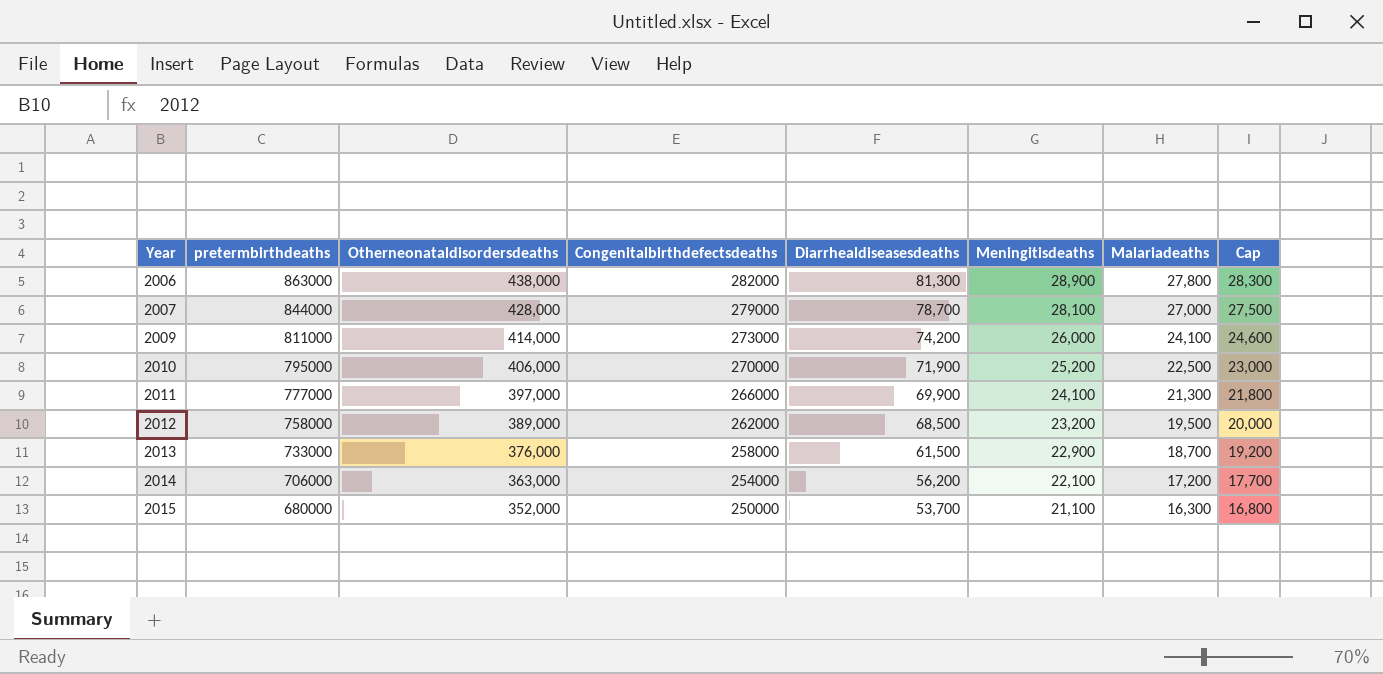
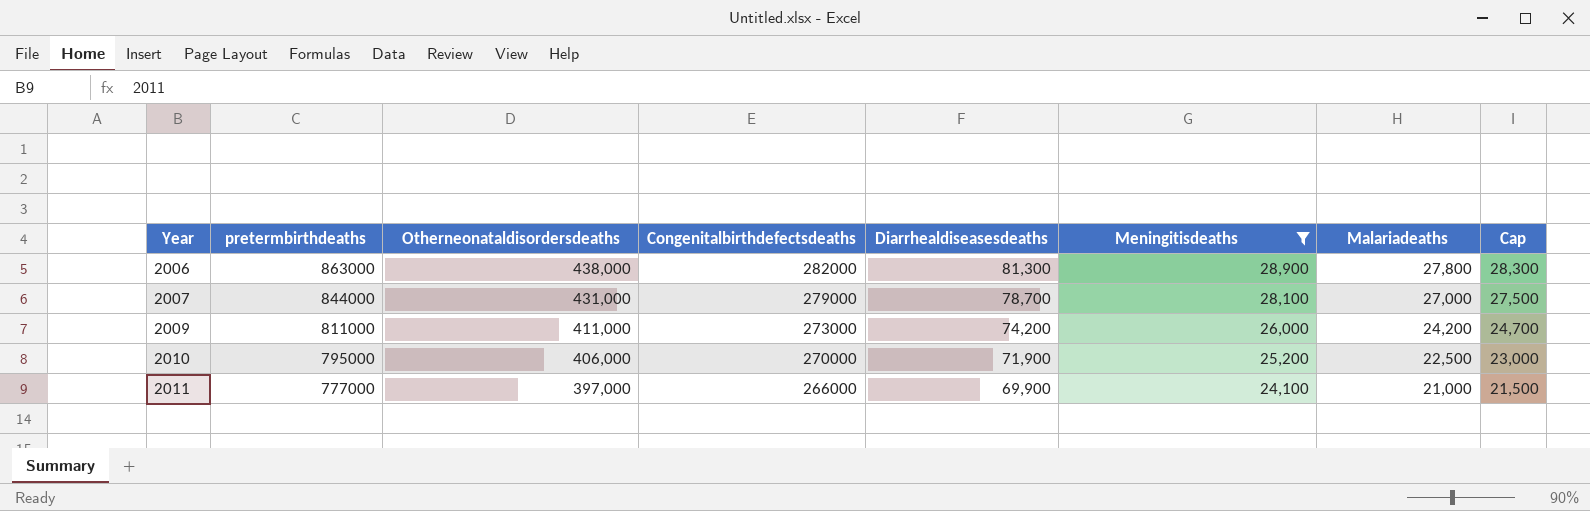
filter: none -> Meningitisdeaths >= 24,100
2007 | Otherneonataldisordersdeaths: 428,000 -> 431,000
2009 | Otherneonataldisordersdeaths: 414,000 -> 411,000
2009 | Malariadeaths: 24,100 -> 24,200
2009 | Cap: 24,600 -> 24,700
2011 | Malariadeaths: 21,300 -> 21,000
2011 | Cap: 21,800 -> 21,500

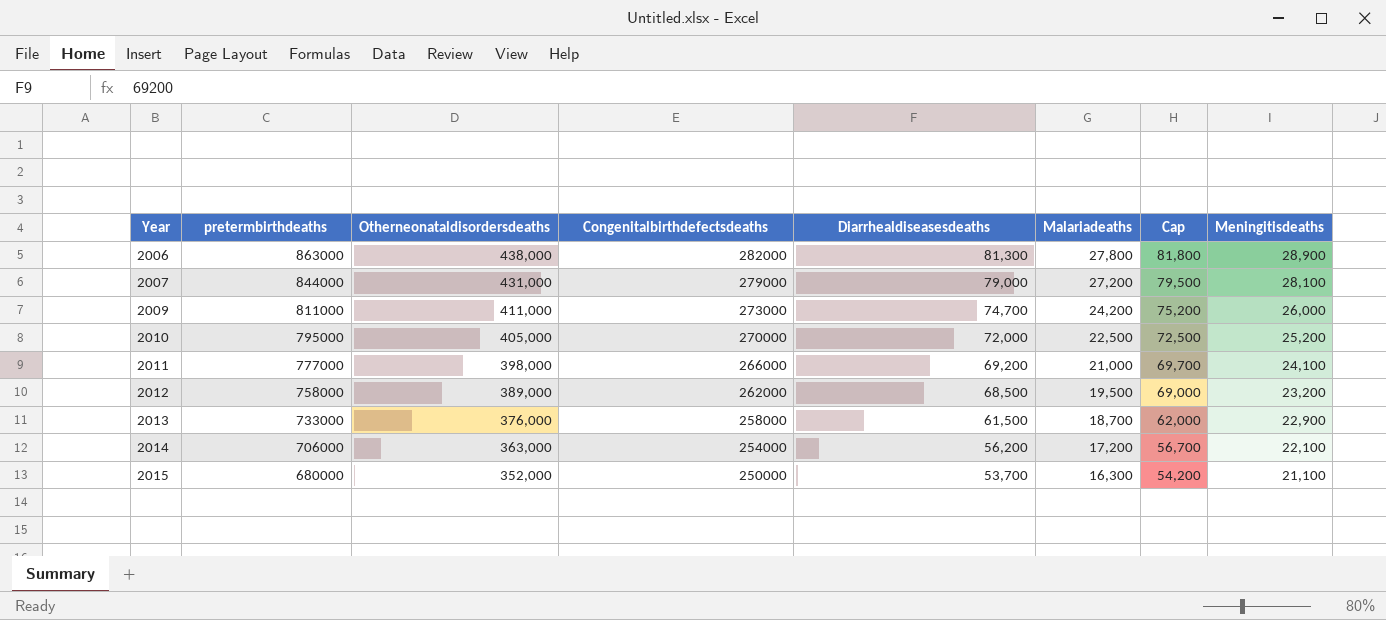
filter: Meningitisdeaths >= 24,100 -> none
column Cap | formula: [Malariadeaths] + 500 -> [Diarrhealdiseasesdeaths] + 500
column Meningitisdeaths | position: 6 -> 8
2007 | Diarrhealdiseasesdeaths: 78,700 -> 79,000
2007 | Malariadeaths: 27,000 -> 27,200
2009 | Diarrhealdiseasesdeaths: 74,200 -> 74,700
2010 | Otherneonataldisordersdeaths: 406,000 -> 405,000
2010 | Diarrhealdiseasesdeaths: 71,900 -> 72,000
2011 | Otherneonataldisordersdeaths: 397,000 -> 398,000
2011 | Diarrhealdiseasesdeaths: 69,900 -> 69,200

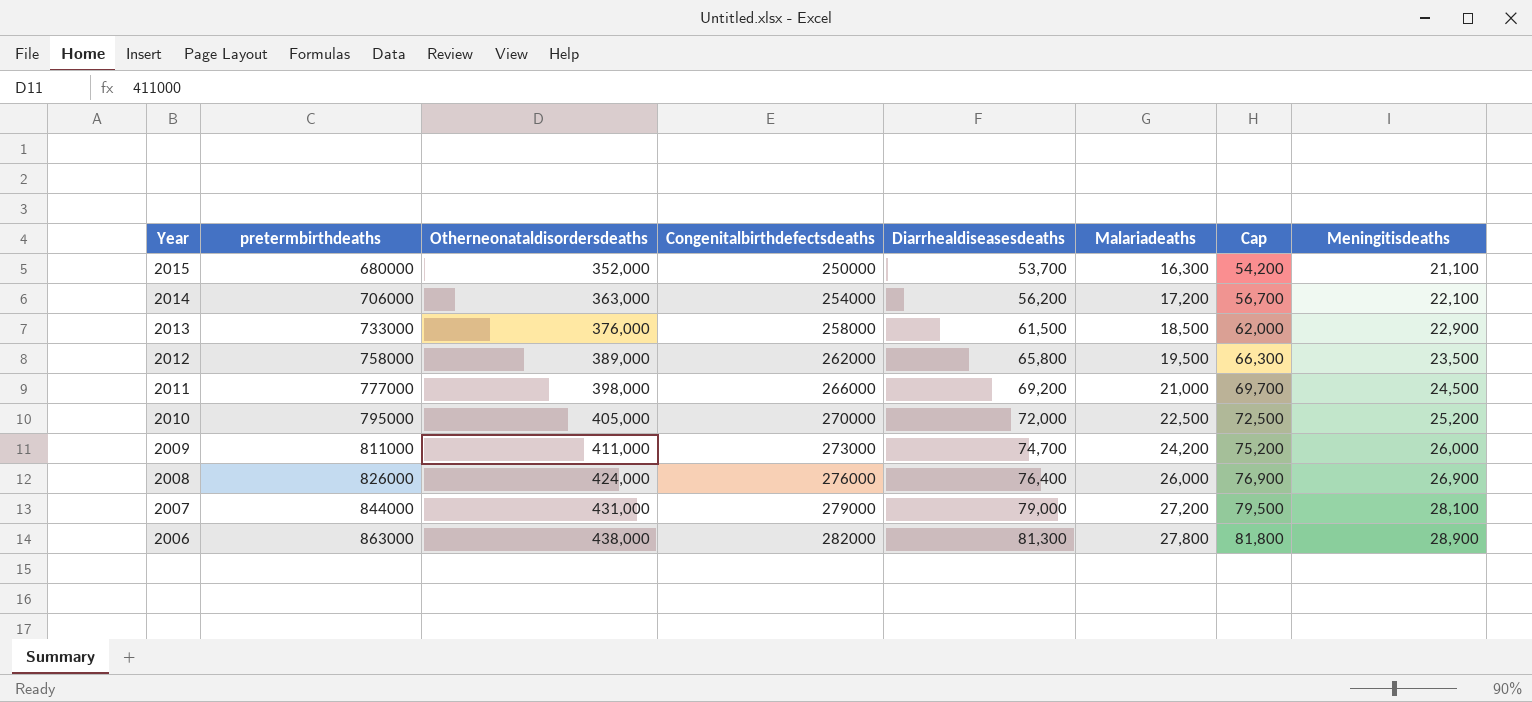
row order: Year ascending -> Year descending
2013 | Malariadeaths: 18,700 -> 18,500
2012 | Diarrhealdiseasesdeaths: 68,500 -> 65,800
2012 | Cap: 69,000 -> 66,300
2012 | Meningitisdeaths: 23,200 -> 23,500
2011 | Meningitisdeaths: 24,100 -> 24,500
row 2008: none -> 826000 | 424,000 | 276000 | 76,400 | 26,000 | 76,900 | 26,900

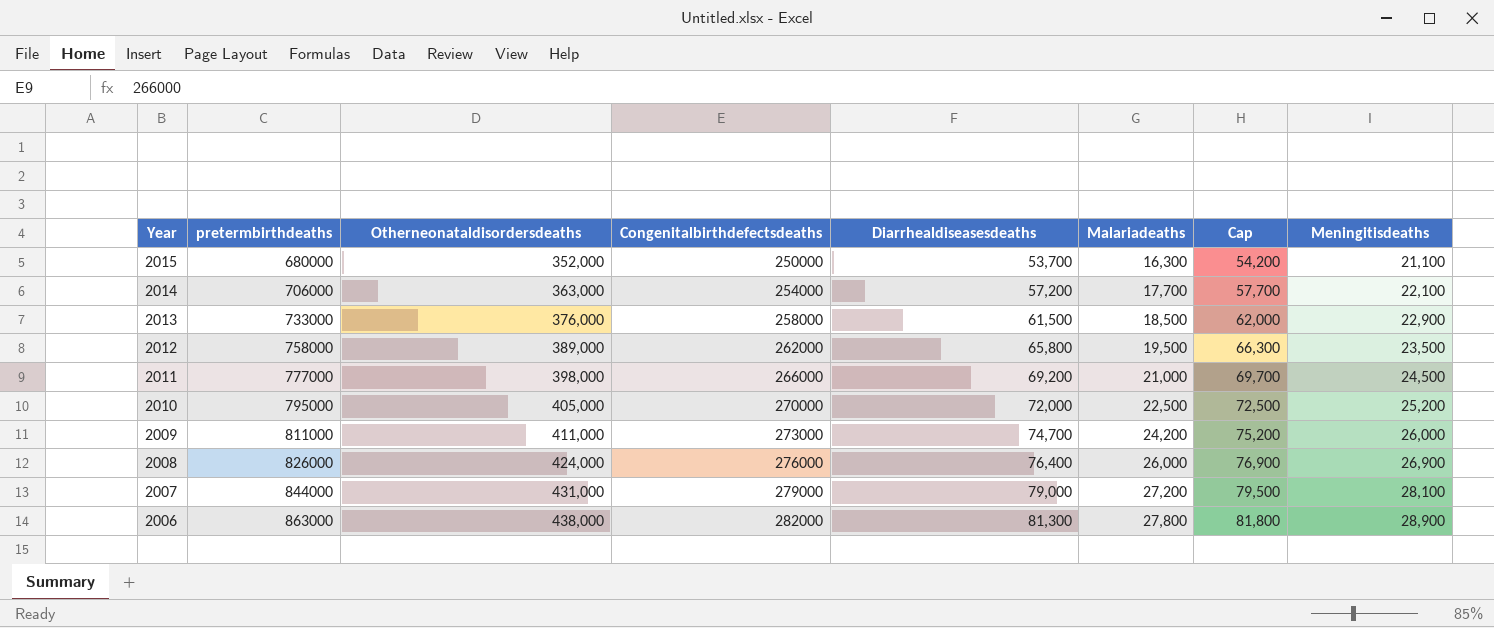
2014 | Diarrhealdiseasesdeaths: 56,200 -> 57,200
2014 | Malariadeaths: 17,200 -> 17,700
2014 | Cap: 56,700 -> 57,700

